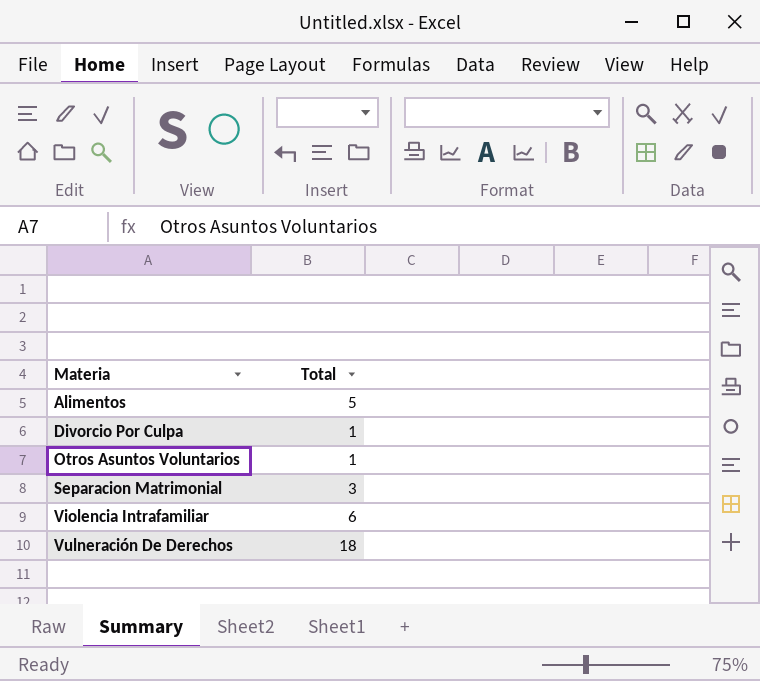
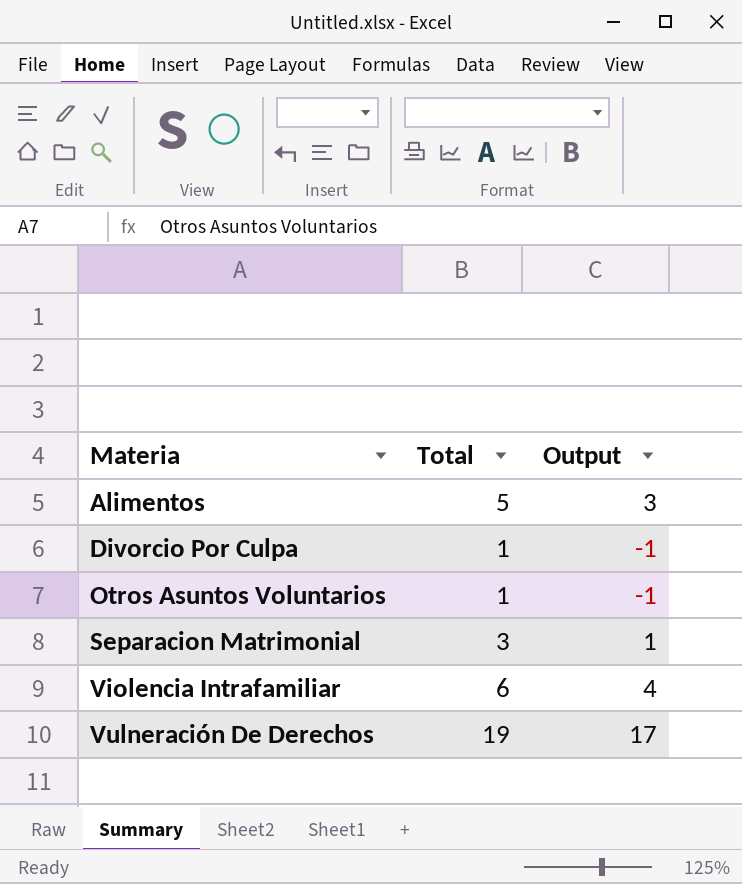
column Output | formula: none -> [Total] - 2
Vulneración De Derechos | Total: 18 -> 19

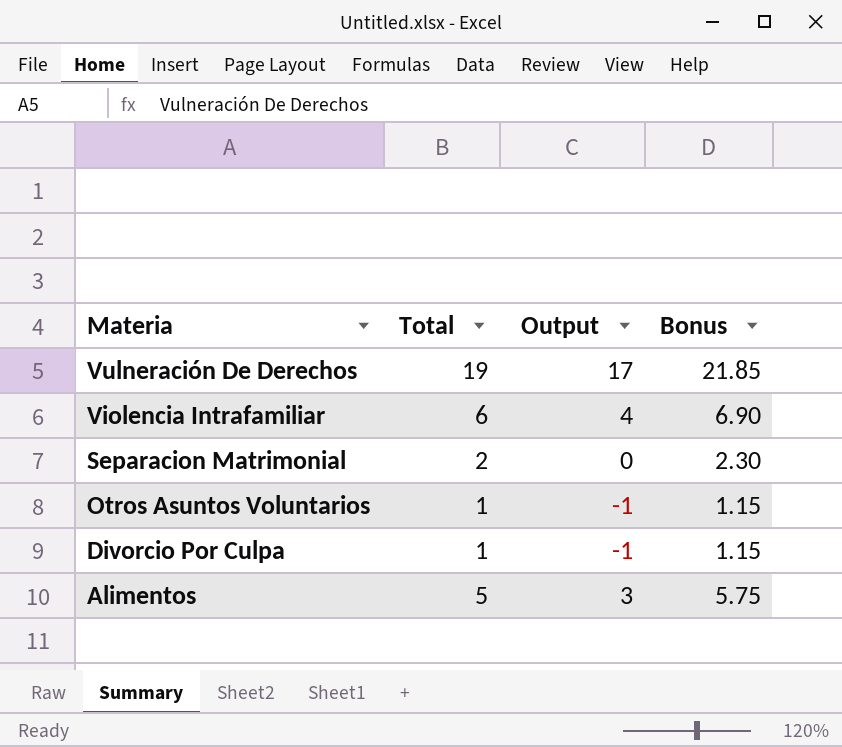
row order: Materia ascending -> Materia descending
column Bonus | formula: none -> [Total] * 1.15
Separacion Matrimonial | Total: 3 -> 2
Separacion Matrimonial | Output: 1 -> 0

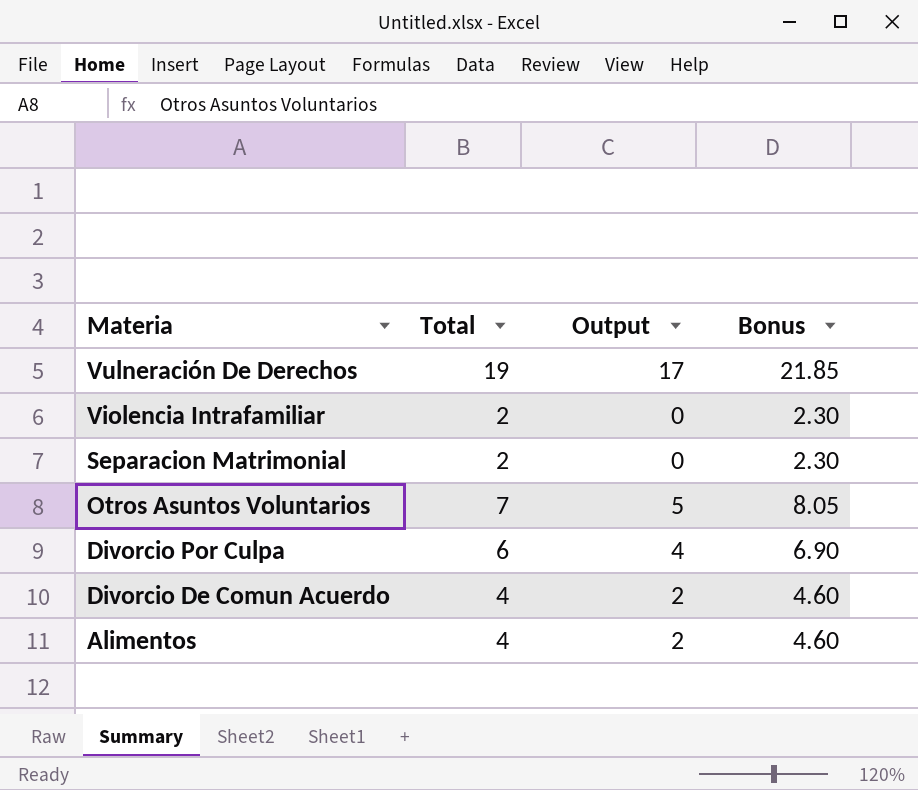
Violencia Intrafamiliar | Total: 6 -> 2
Violencia Intrafamiliar | Output: 4 -> 0
Violencia Intrafamiliar | Bonus: 6.90 -> 2.30
Otros Asuntos Voluntarios | Total: 1 -> 7
Otros Asuntos Voluntarios | Output: -1 -> 5
Otros Asuntos Voluntarios | Bonus: 1.15 -> 8.05
Divorcio Por Culpa | Total: 1 -> 6
Divorcio Por Culpa | Output: -1 -> 4
Divorcio Por Culpa | Bonus: 1.15 -> 6.90
row Divorcio De Comun Acuerdo: none -> 4 | 2 | 4.60
Alimentos | Total: 5 -> 4
Alimentos | Output: 3 -> 2
Alimentos | Bonus: 5.75 -> 4.60

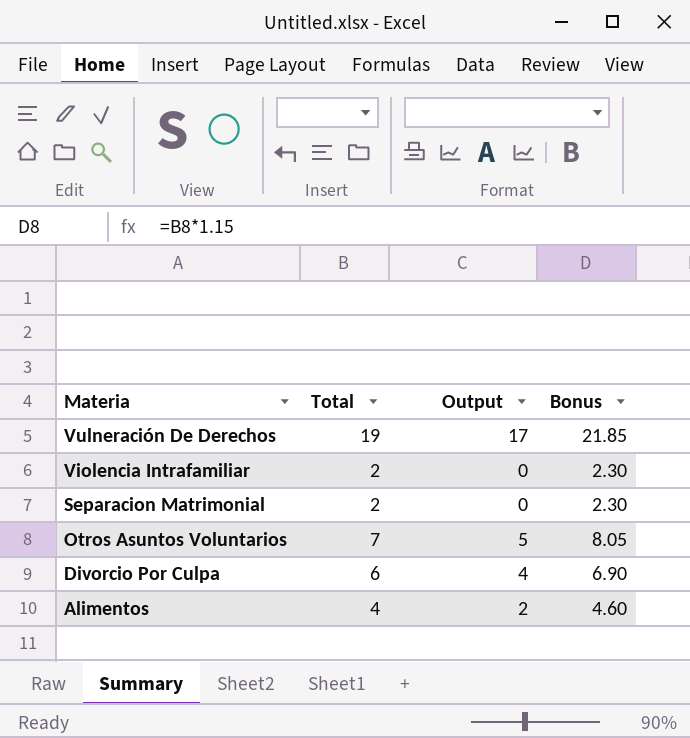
row Divorcio De Comun Acuerdo: 4 | 2 | 4.60 -> none

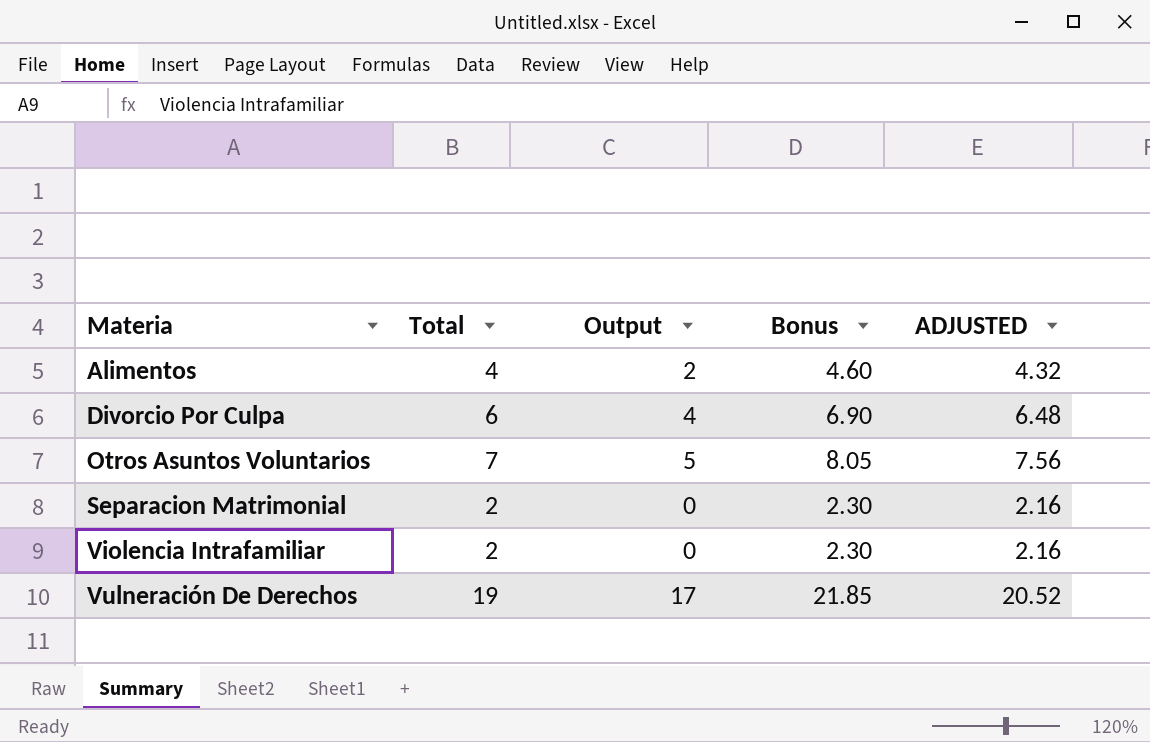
row order: Materia descending -> Materia ascending
column ADJUSTED | formula: none -> [Total] * 1.08

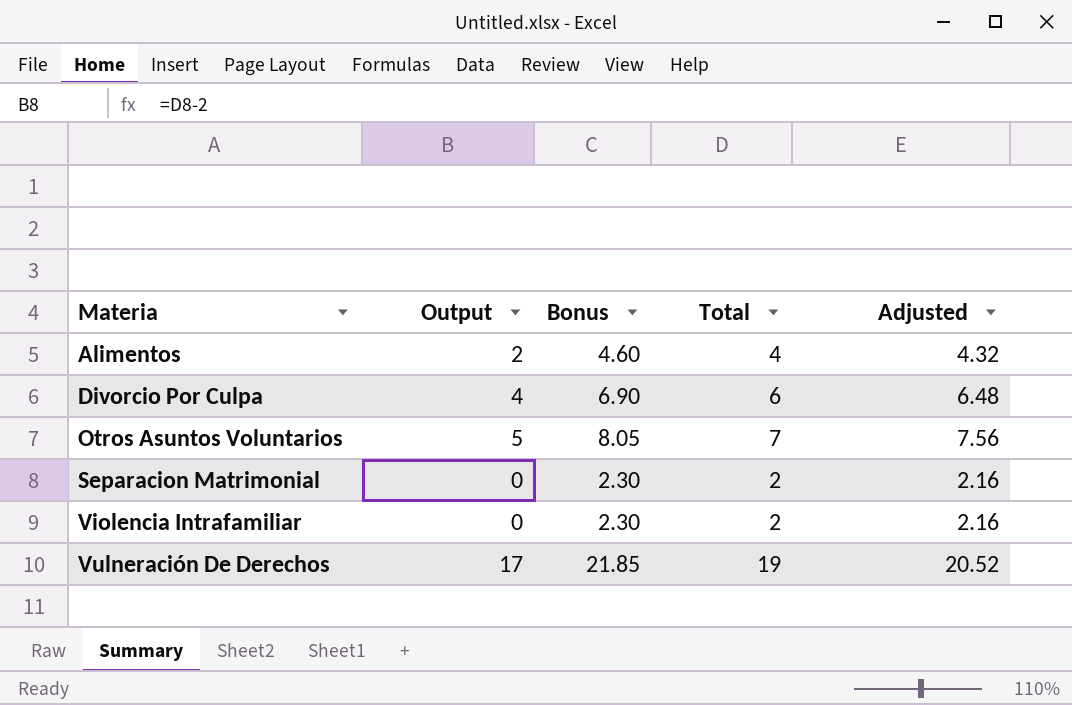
column Total | position: 2 -> 4
column name: ADJUSTED -> Adjusted

